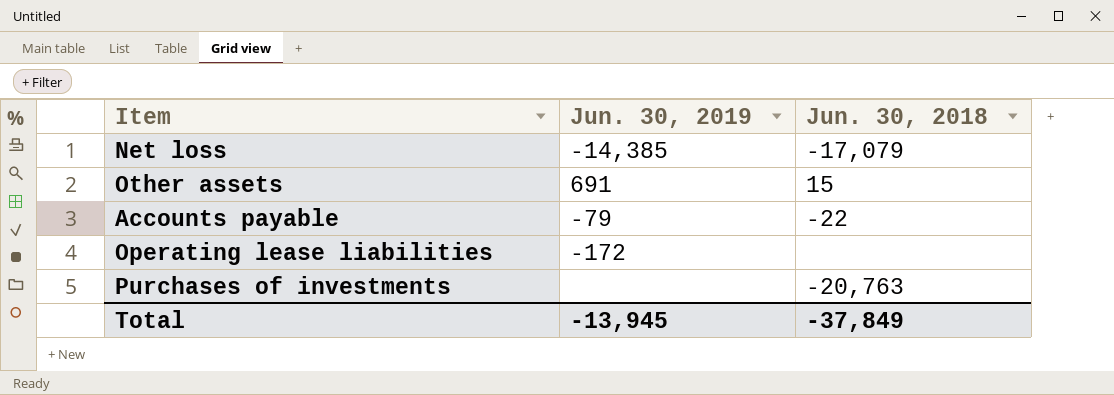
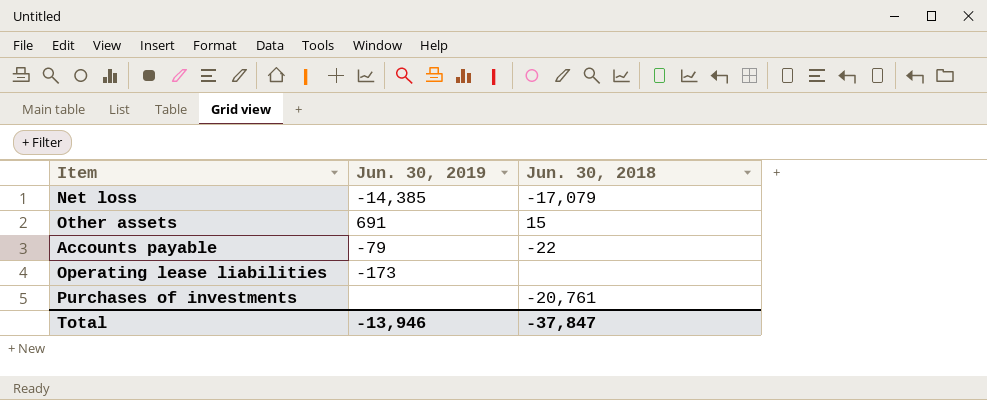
Operating lease liabilities | Jun. 30, 2019: -172 -> -173
Purchases of investments | Jun. 30, 2018: -20,763 -> -20,761
Total | Jun. 30, 2019: -13,945 -> -13,946
Total | Jun. 30, 2018: -37,849 -> -37,847

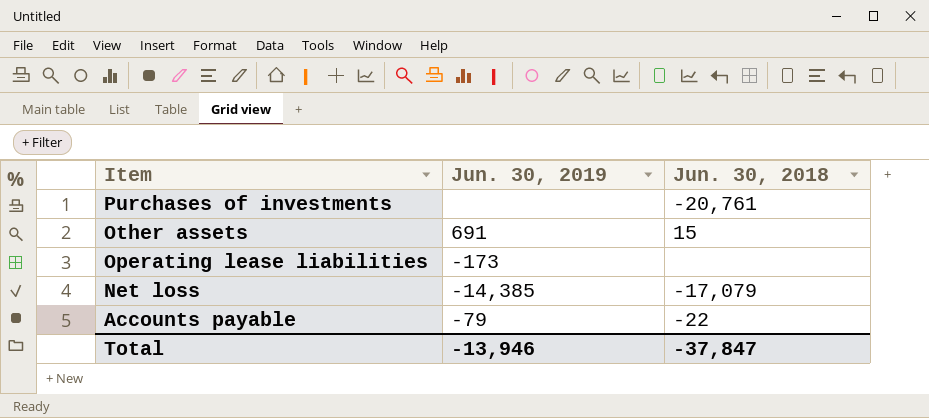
row order: none -> Item descending

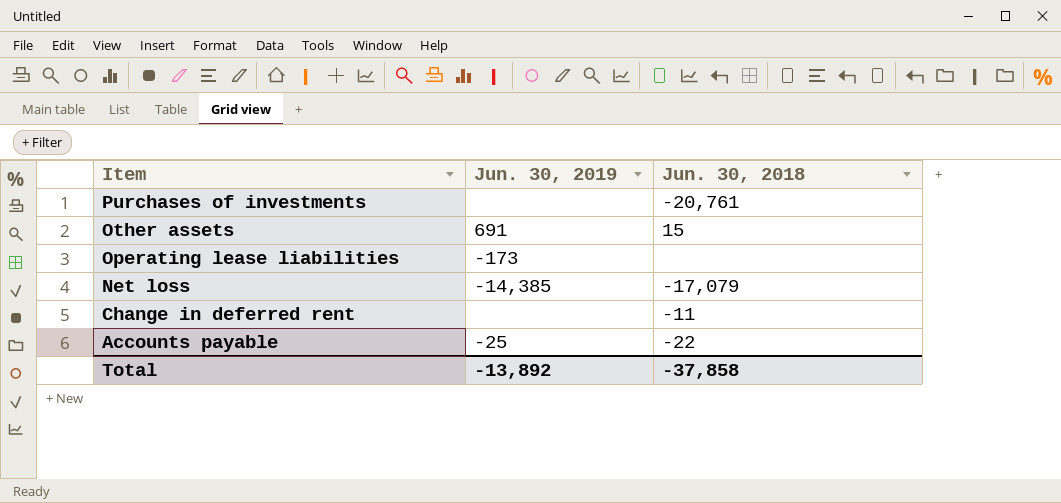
row Change in deferred rent: none -> none | -11
Accounts payable | Jun. 30, 2019: -79 -> -25
Total | Jun. 30, 2019: -13,946 -> -13,892
Total | Jun. 30, 2018: -37,847 -> -37,858

